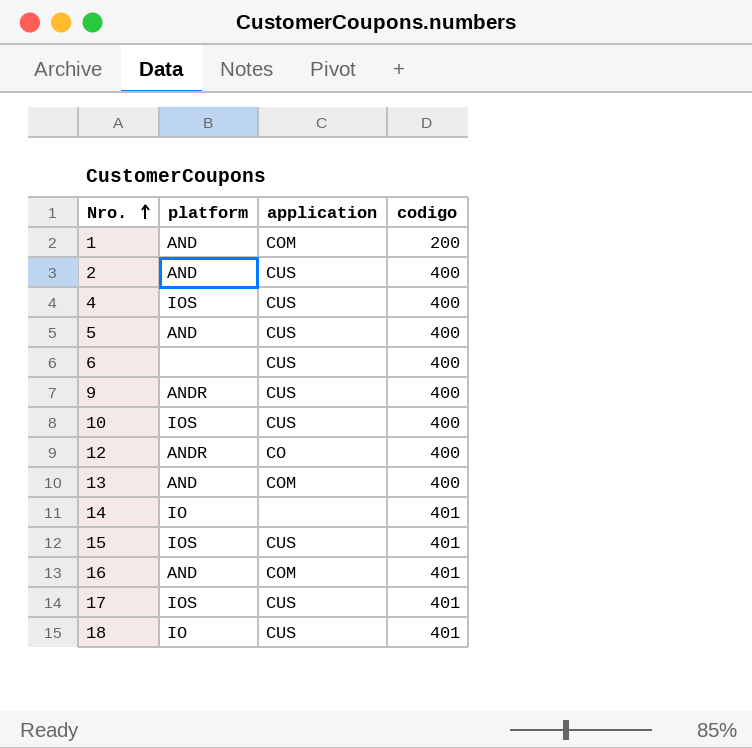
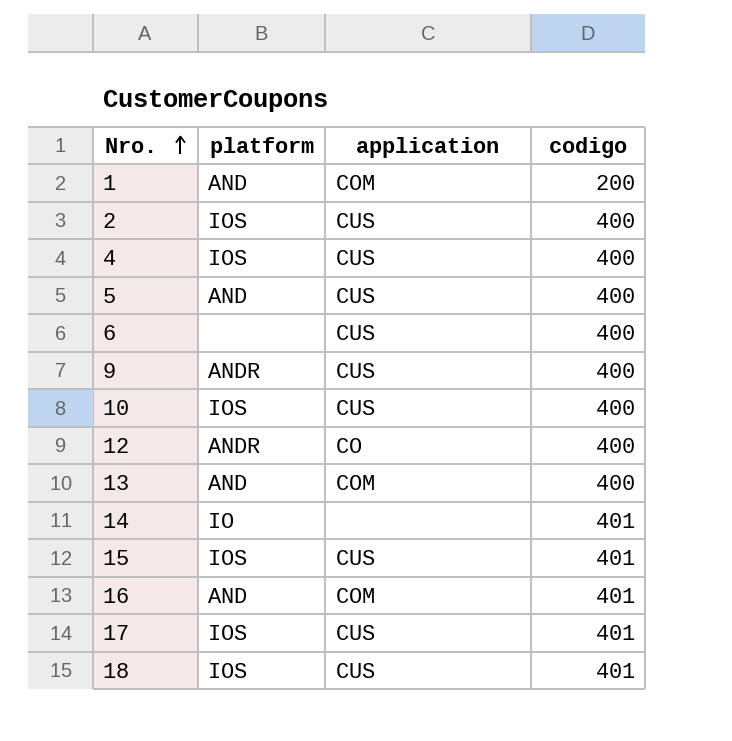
2 | platform: AND -> IOS
18 | platform: IO -> IOS

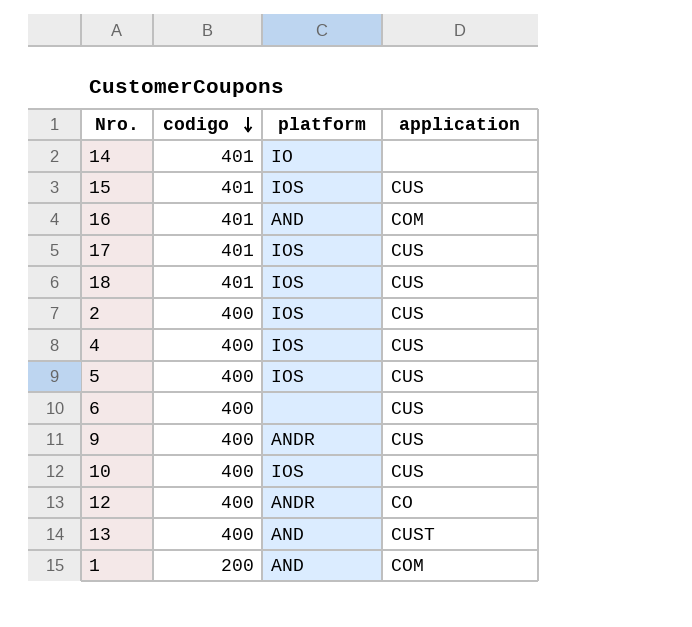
row order: Nro. ascending -> codigo descending
column codigo | position: 4 -> 2
5 | platform: AND -> IOS
13 | application: COM -> CUST

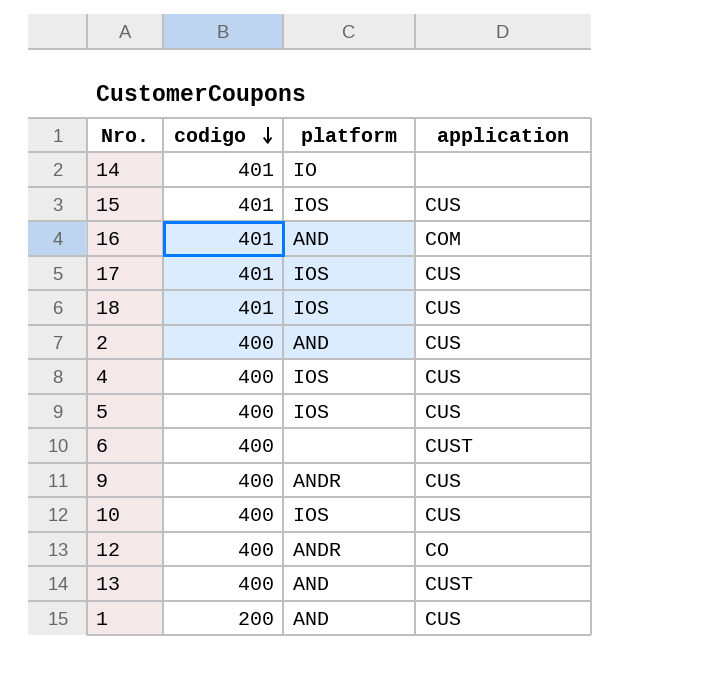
2 | platform: IOS -> AND
6 | application: CUS -> CUST
1 | application: COM -> CUS

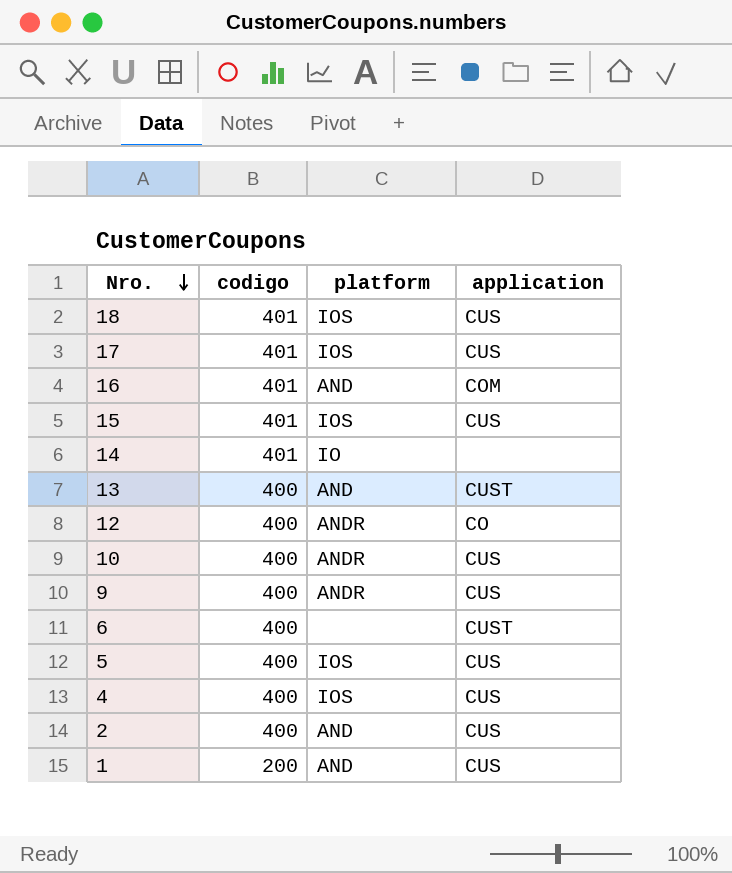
row order: codigo descending -> Nro. descending
10 | platform: IOS -> ANDR

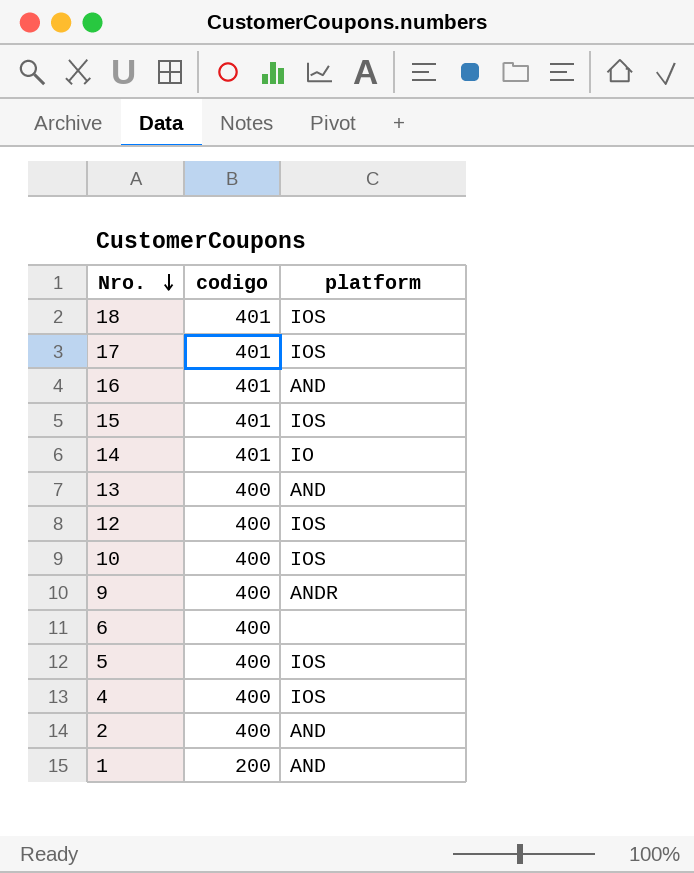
column application | position: 4 -> none
12 | platform: ANDR -> IOS
10 | platform: ANDR -> IOS

